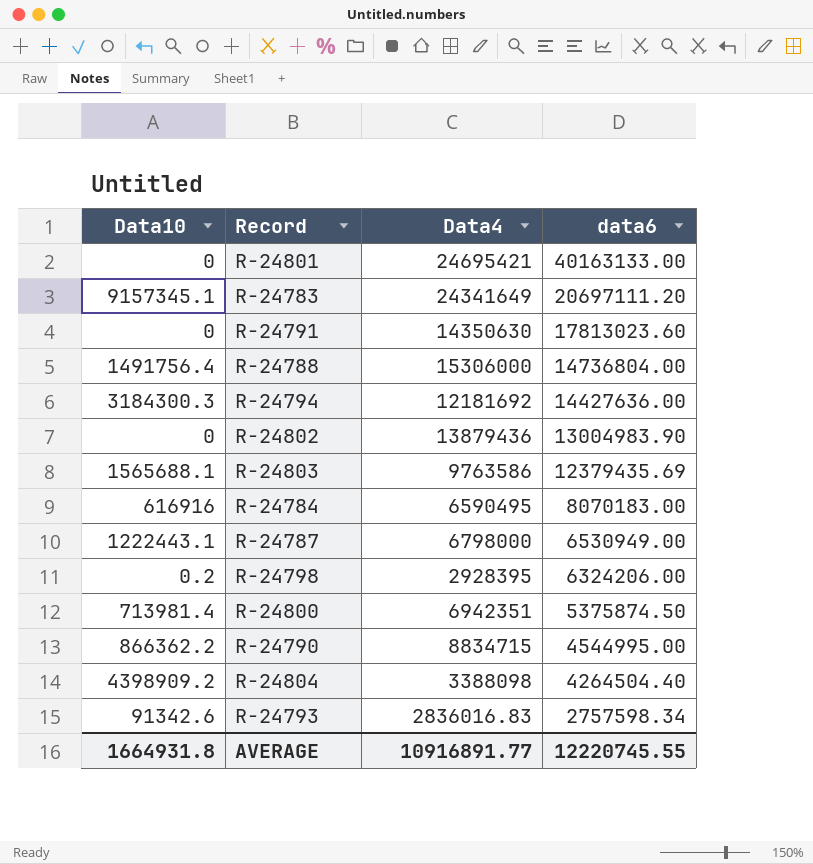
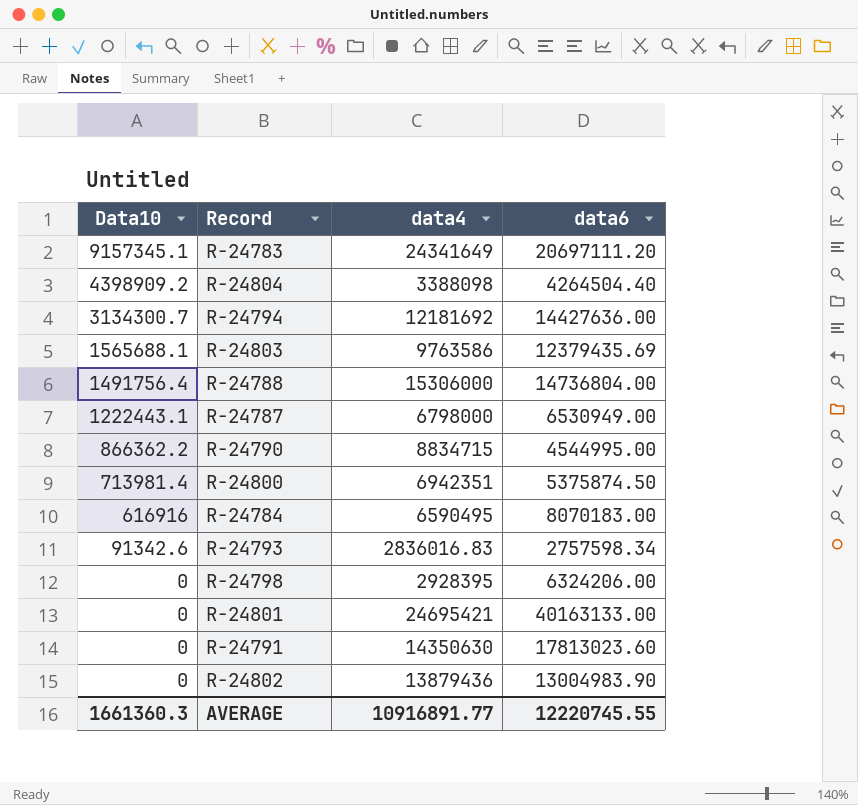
row order: data6 descending -> Data10 descending
column name: Data4 -> data4
R-24794 | Data10: 3184300.3 -> 3134300.7
R-24798 | Data10: 0.2 -> 0
AVERAGE | Data10: 1664931.8 -> 1661360.3

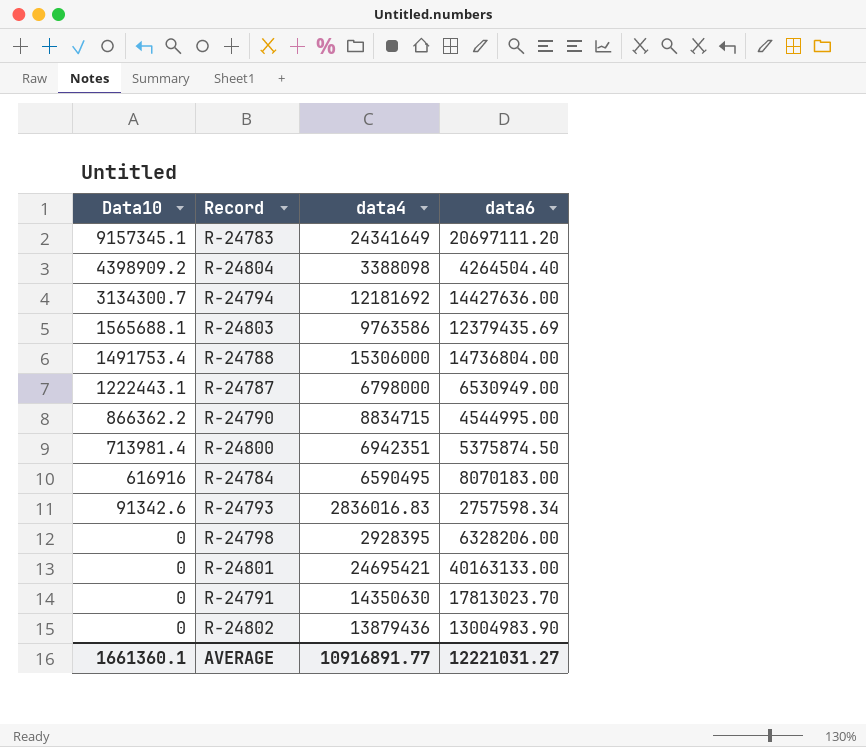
R-24788 | Data10: 1491756.4 -> 1491753.4
R-24798 | data6: 6324206.00 -> 6328206.00
R-24791 | data6: 17813023.60 -> 17813023.70
AVERAGE | Data10: 1661360.3 -> 1661360.1
AVERAGE | data6: 12220745.55 -> 12221031.27

